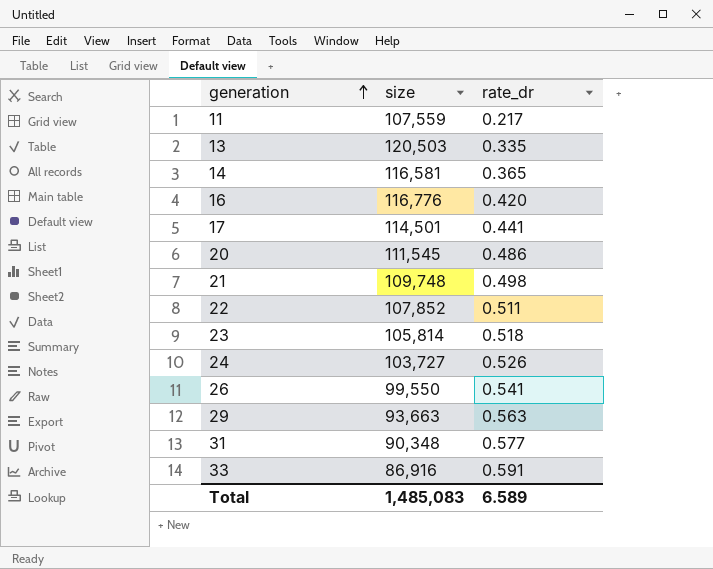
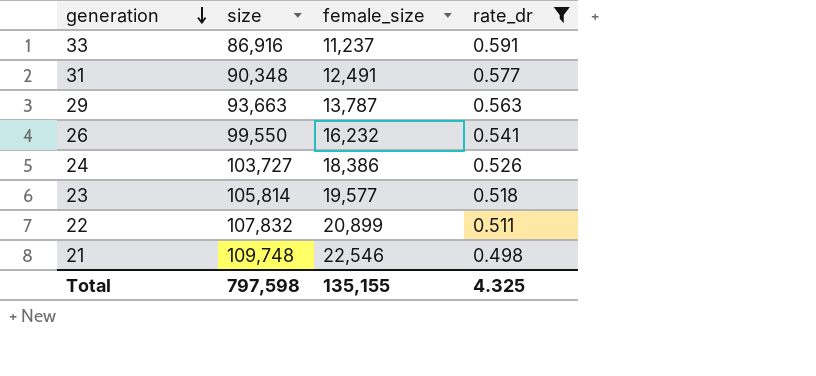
filter: none -> rate_dr >= 0.498
row order: generation ascending -> generation descending
column female_size | position: none -> 3
22 | size: 107,852 -> 107,832
Total | size: 1,485,083 -> 797,598
Total | rate_dr: 6.589 -> 4.325

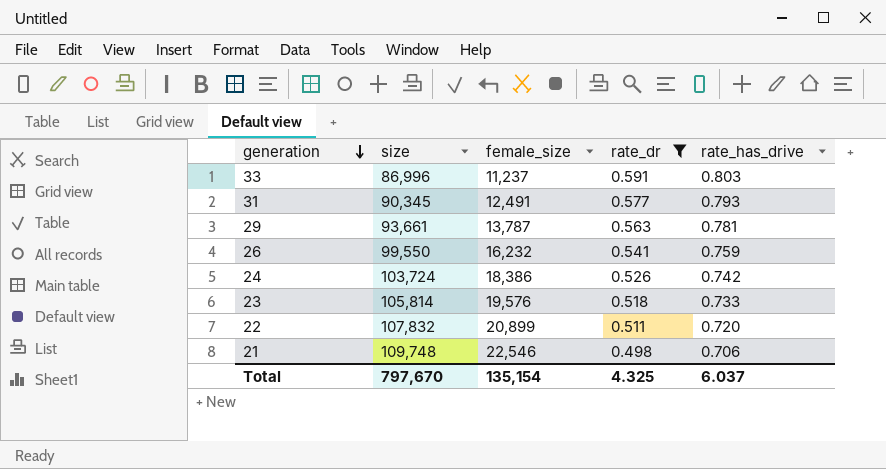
column rate_has_drive | position: none -> 5
33 | size: 86,916 -> 86,996
31 | size: 90,348 -> 90,345
29 | size: 93,663 -> 93,661
24 | size: 103,727 -> 103,724
23 | female_size: 19,577 -> 19,576
Total | size: 797,598 -> 797,670
Total | female_size: 135,155 -> 135,154

